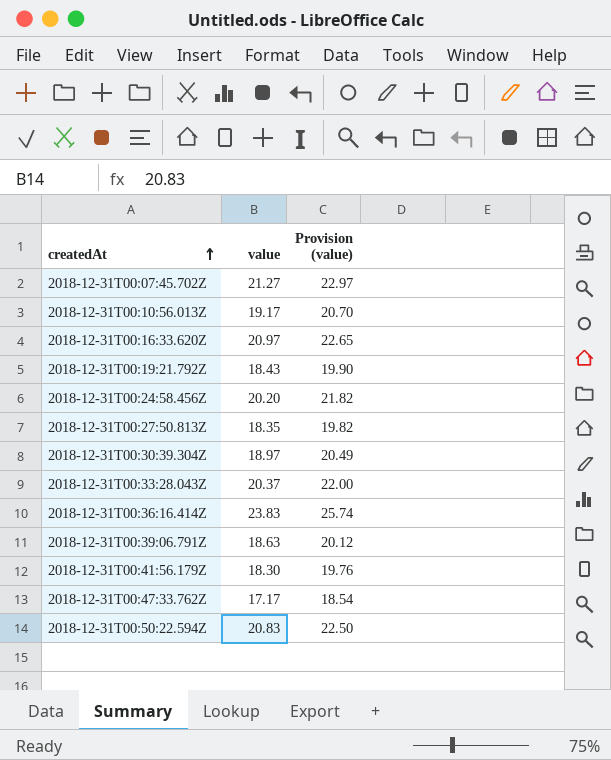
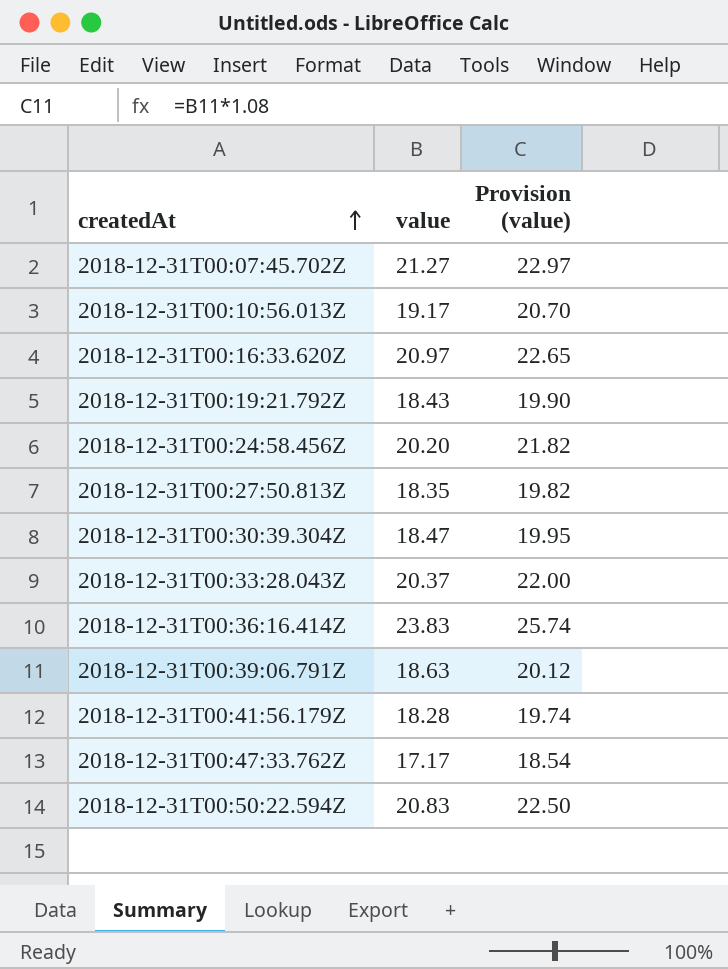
2018-12-31T00:30:39.304Z | value: 18.97 -> 18.47
2018-12-31T00:30:39.304Z | Provision (value): 20.49 -> 19.95
2018-12-31T00:41:56.179Z | value: 18.30 -> 18.28
2018-12-31T00:41:56.179Z | Provision (value): 19.76 -> 19.74

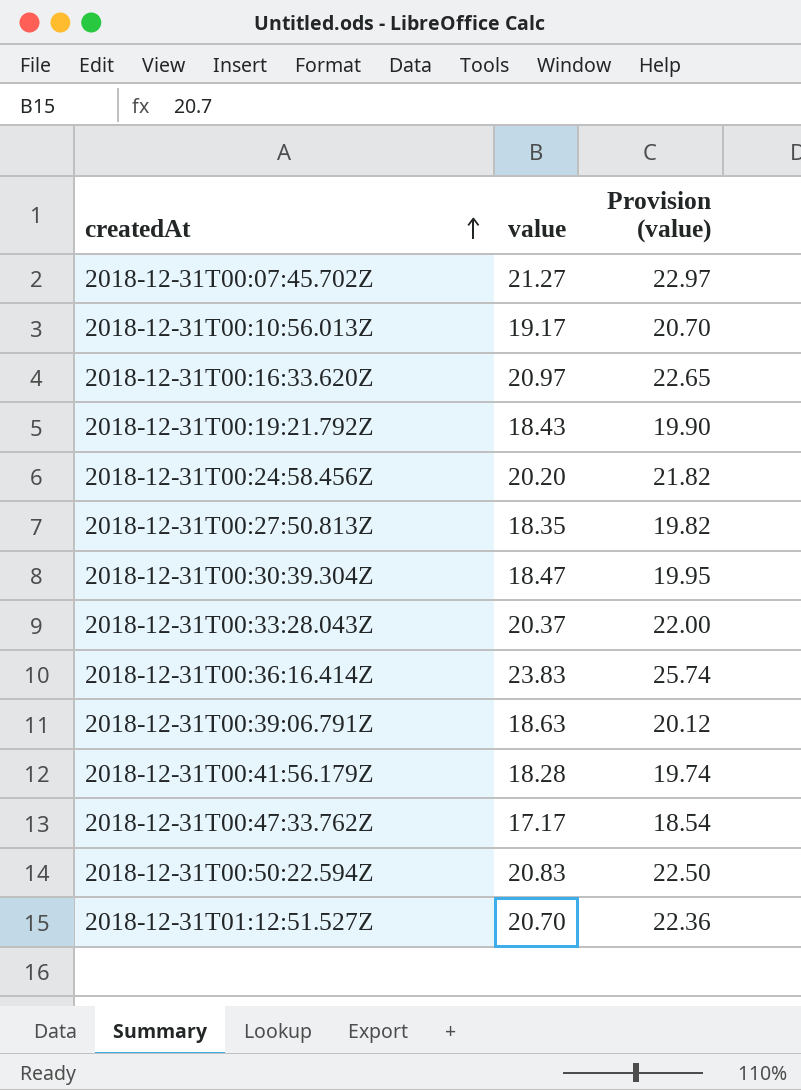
row 2018-12-31T01:12:51.527Z: none -> 20.70 | 22.36

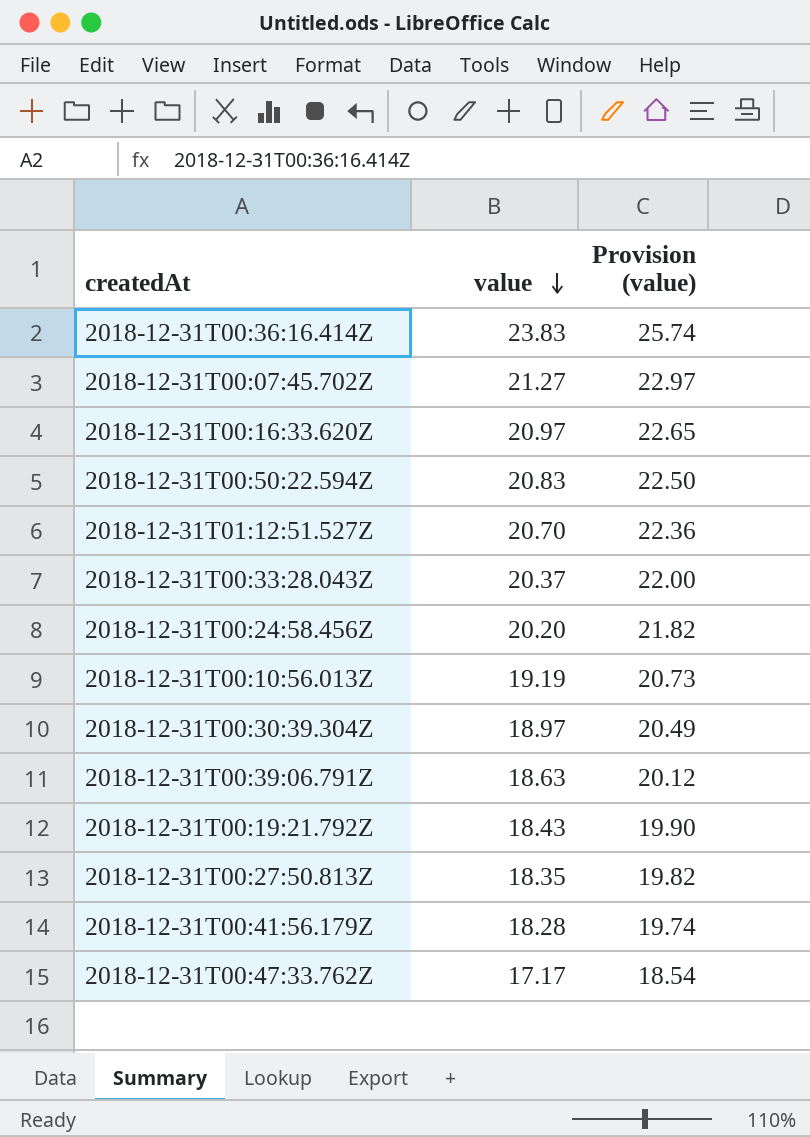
row order: createdAt ascending -> value descending
2018-12-31T00:10:56.013Z | value: 19.17 -> 19.19
2018-12-31T00:10:56.013Z | Provision (value): 20.70 -> 20.73
2018-12-31T00:30:39.304Z | value: 18.47 -> 18.97
2018-12-31T00:30:39.304Z | Provision (value): 19.95 -> 20.49

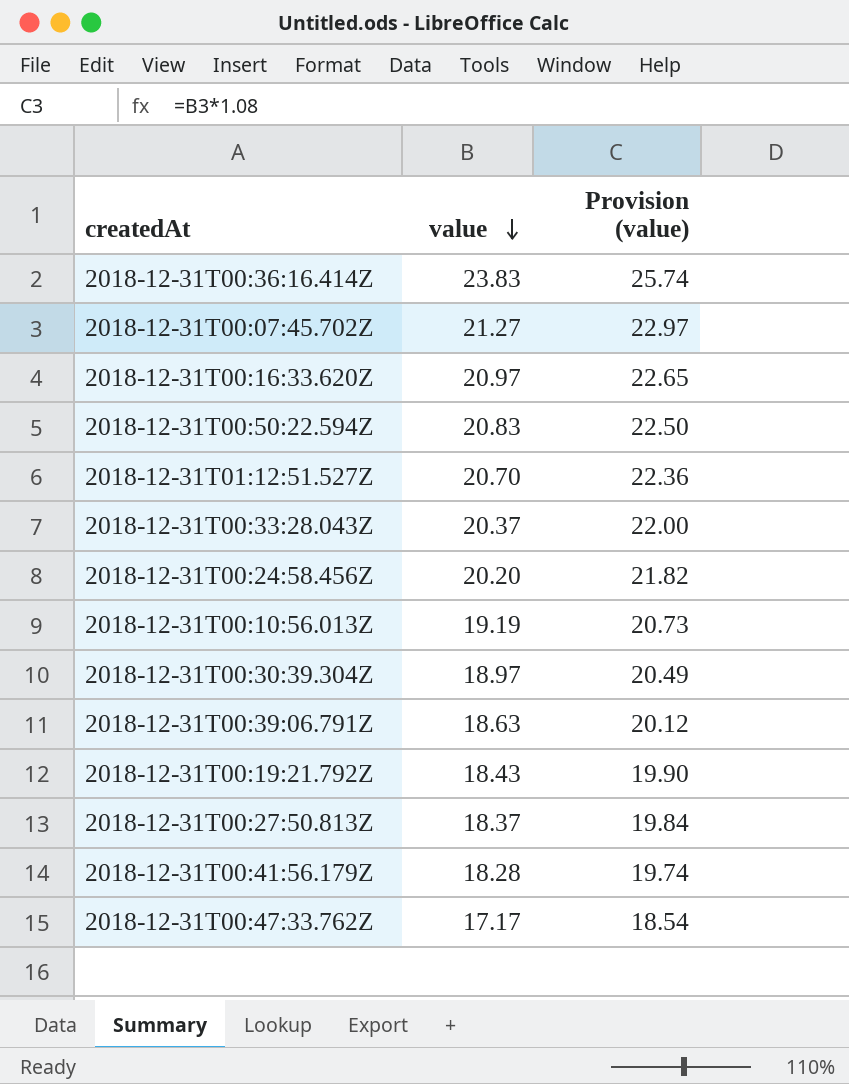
2018-12-31T00:27:50.813Z | value: 18.35 -> 18.37
2018-12-31T00:27:50.813Z | Provision (value): 19.82 -> 19.84

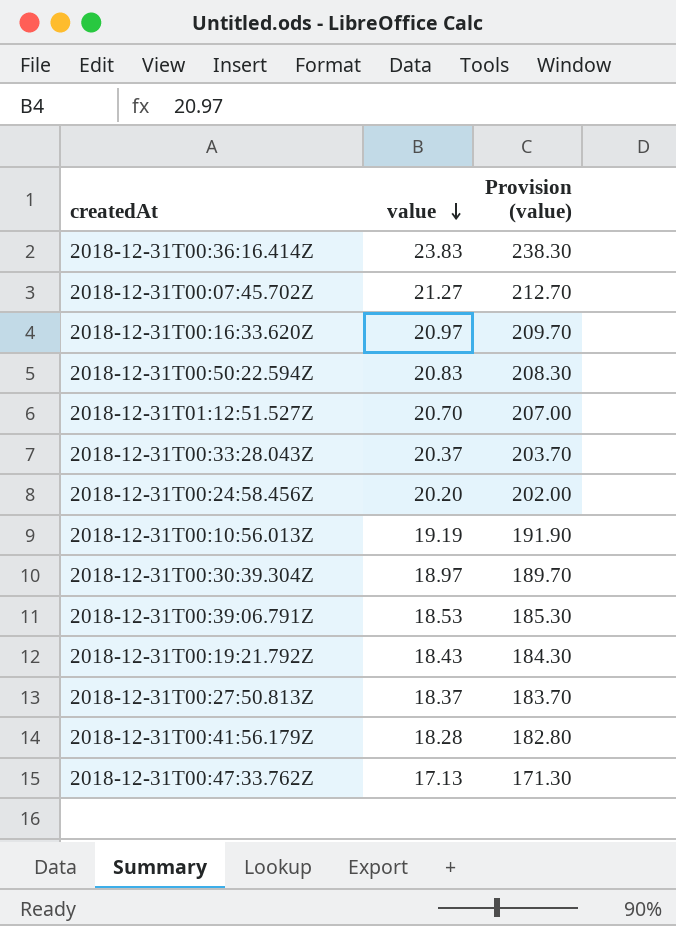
column Provision (value) | formula: [value] * 1.08 -> [value] * 10
2018-12-31T00:39:06.791Z | value: 18.63 -> 18.53
2018-12-31T00:47:33.762Z | value: 17.17 -> 17.13

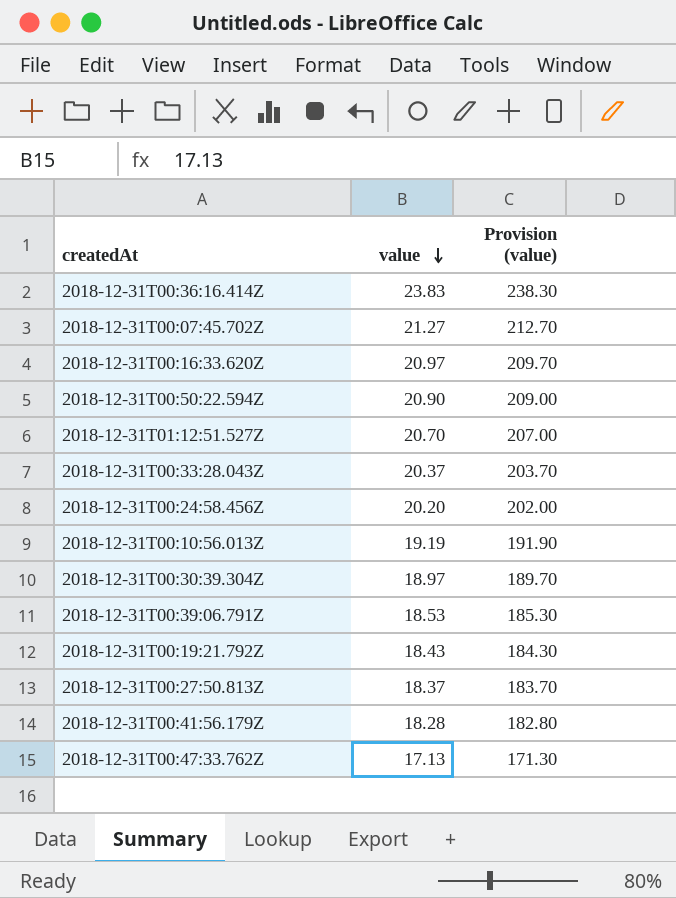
2018-12-31T00:50:22.594Z | value: 20.83 -> 20.90
2018-12-31T00:50:22.594Z | Provision (value): 208.30 -> 209.00

